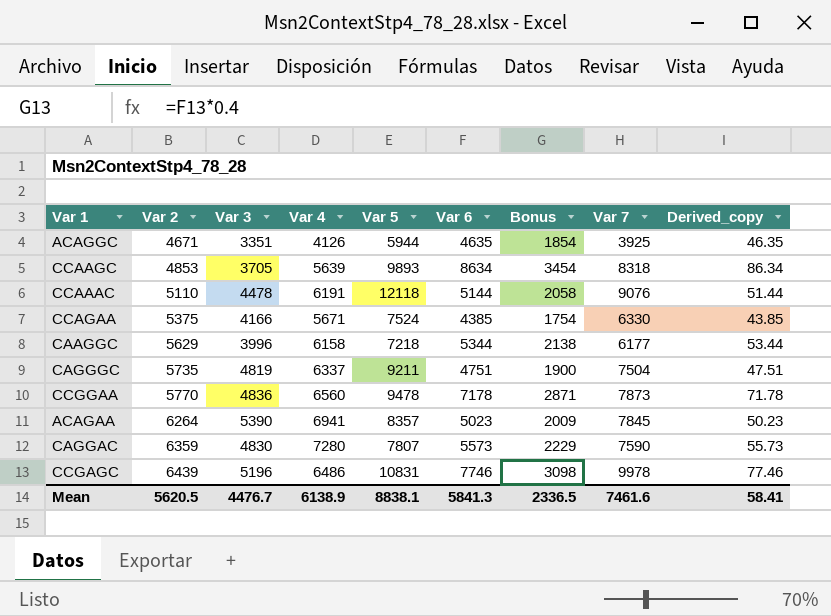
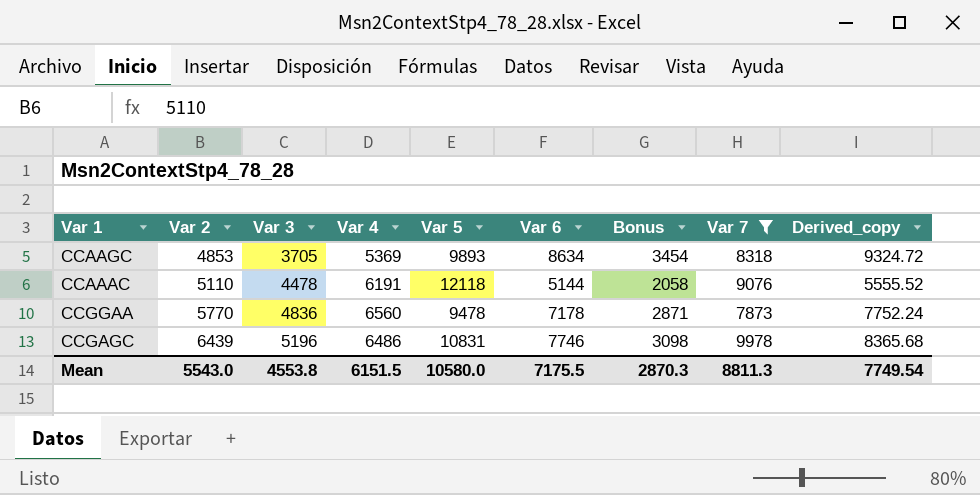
filter: none -> Var 7 >= 7873
column Derived_copy | formula: [Var 6] * 0.01 -> [Var 6] * 1.08
CCAAGC | Var 4: 5639 -> 5369
Mean | Var 2: 5620.5 -> 5543.0
Mean | Var 3: 4476.7 -> 4553.8
Mean | Var 4: 6138.9 -> 6151.5
Mean | Var 5: 8838.1 -> 10580.0
Mean | Var 6: 5841.3 -> 7175.5
Mean | Bonus: 2336.5 -> 2870.3
Mean | Var 7: 7461.6 -> 8811.3
Mean | Derived_copy: 58.41 -> 7749.54

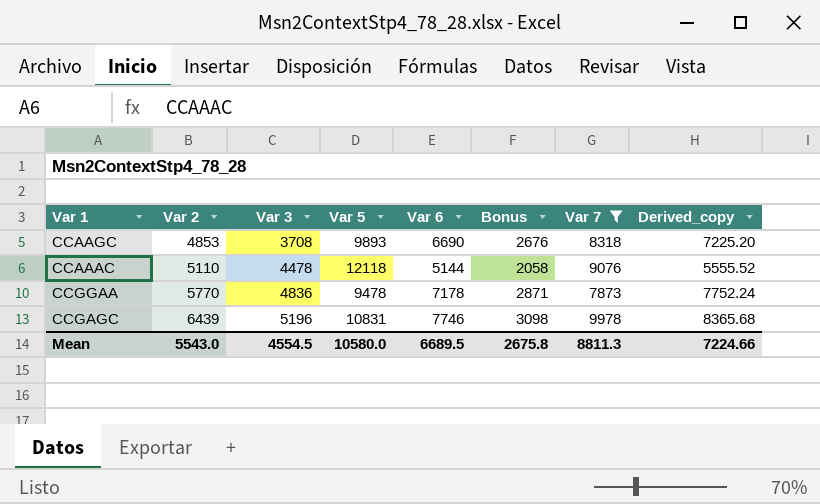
column Var 4 | position: 4 -> none
CCAAGC | Var 3: 3705 -> 3708
CCAAGC | Var 6: 8634 -> 6690
CCAAGC | Bonus: 3454 -> 2676
CCAAGC | Derived_copy: 9324.72 -> 7225.20
Mean | Var 3: 4553.8 -> 4554.5
Mean | Var 6: 7175.5 -> 6689.5
Mean | Bonus: 2870.3 -> 2675.8
Mean | Derived_copy: 7749.54 -> 7224.66

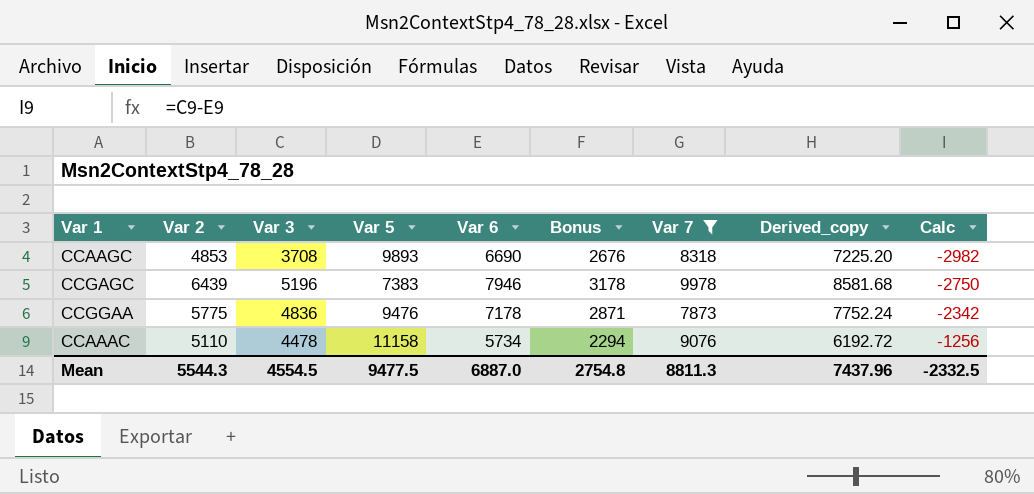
row order: Var 2 ascending -> Calc ascending
column Calc | formula: none -> [Var 3] - [Var 6]
CCGAGC | Var 5: 10831 -> 7383
CCGAGC | Var 6: 7746 -> 7946
CCGAGC | Bonus: 3098 -> 3178
CCGAGC | Derived_copy: 8365.68 -> 8581.68
CCGGAA | Var 2: 5770 -> 5775
CCGGAA | Var 5: 9478 -> 9476
CCAAAC | Var 5: 12118 -> 11158
CCAAAC | Var 6: 5144 -> 5734
CCAAAC | Bonus: 2058 -> 2294
CCAAAC | Derived_copy: 5555.52 -> 6192.72
Mean | Var 2: 5543.0 -> 5544.3
Mean | Var 5: 10580.0 -> 9477.5
Mean | Var 6: 6689.5 -> 6887.0
Mean | Bonus: 2675.8 -> 2754.8
Mean | Derived_copy: 7224.66 -> 7437.96

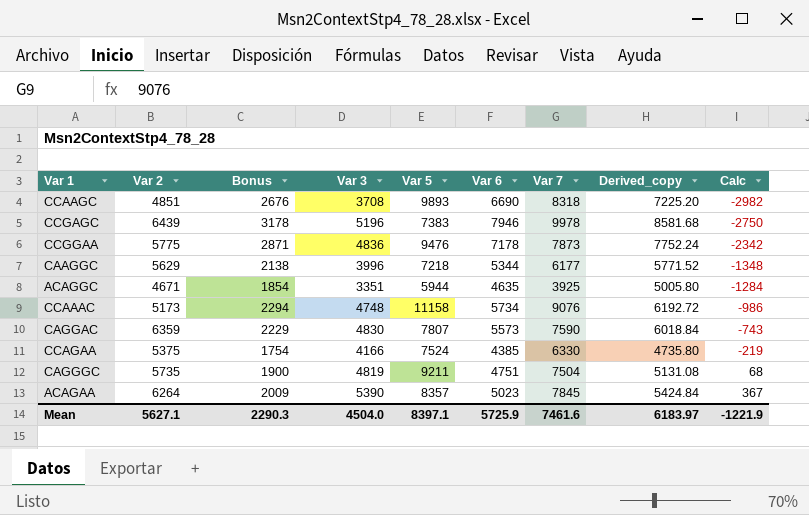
filter: Var 7 >= 7873 -> none
column Bonus | position: 6 -> 3
CCAAGC | Var 2: 4853 -> 4851
CCAAAC | Var 2: 5110 -> 5173
CCAAAC | Var 3: 4478 -> 4748
CCAAAC | Calc: -1256 -> -986
Mean | Var 2: 5544.3 -> 5627.1
Mean | Bonus: 2754.8 -> 2290.3
Mean | Var 3: 4554.5 -> 4504.0
Mean | Var 5: 9477.5 -> 8397.1
Mean | Var 6: 6887.0 -> 5725.9
Mean | Var 7: 8811.3 -> 7461.6
Mean | Derived_copy: 7437.96 -> 6183.97
Mean | Calc: -2332.5 -> -1221.9

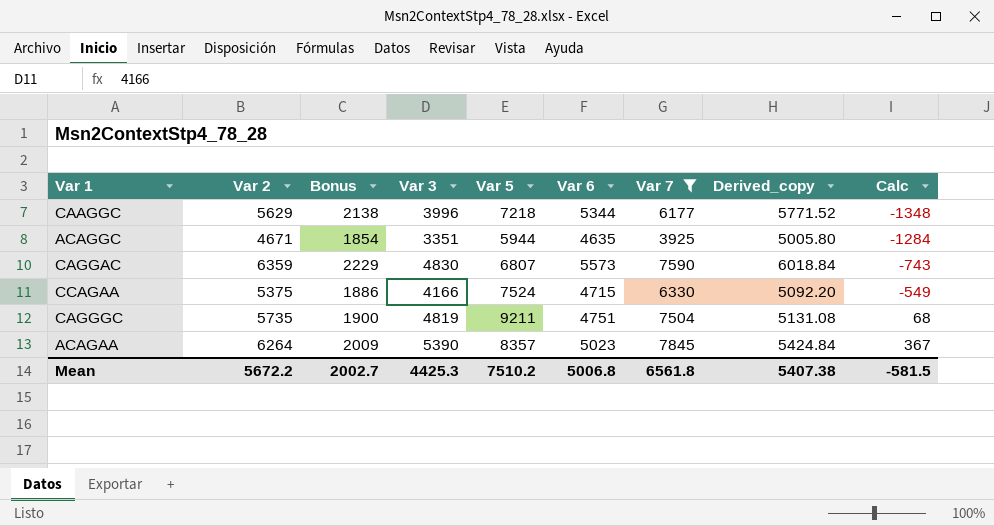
filter: none -> Var 7 <= 7845
CAGGAC | Var 5: 7807 -> 6807
CCAGAA | Bonus: 1754 -> 1886
CCAGAA | Var 6: 4385 -> 4715
CCAGAA | Derived_copy: 4735.80 -> 5092.20
CCAGAA | Calc: -219 -> -549
Mean | Var 2: 5627.1 -> 5672.2
Mean | Bonus: 2290.3 -> 2002.7
Mean | Var 3: 4504.0 -> 4425.3
Mean | Var 5: 8397.1 -> 7510.2
Mean | Var 6: 5725.9 -> 5006.8
Mean | Var 7: 7461.6 -> 6561.8
Mean | Derived_copy: 6183.97 -> 5407.38
Mean | Calc: -1221.9 -> -581.5

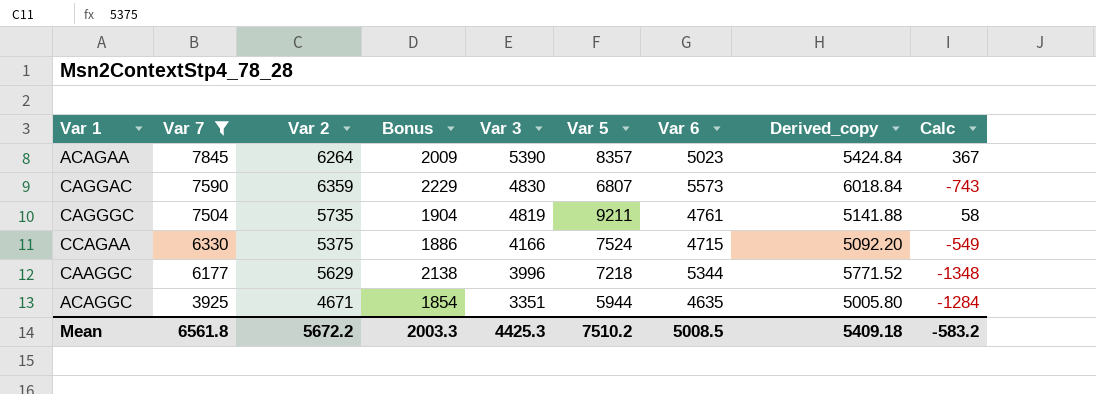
row order: Calc ascending -> Var 7 descending
column Var 7 | position: 7 -> 2
CAGGGC | Bonus: 1900 -> 1904
CAGGGC | Var 6: 4751 -> 4761
CAGGGC | Derived_copy: 5131.08 -> 5141.88
CAGGGC | Calc: 68 -> 58
Mean | Bonus: 2002.7 -> 2003.3
Mean | Var 6: 5006.8 -> 5008.5
Mean | Derived_copy: 5407.38 -> 5409.18
Mean | Calc: -581.5 -> -583.2

